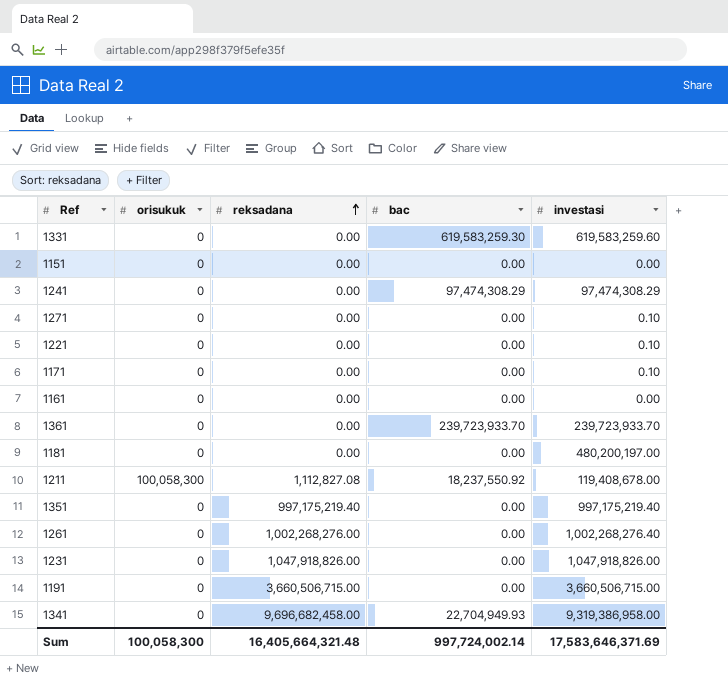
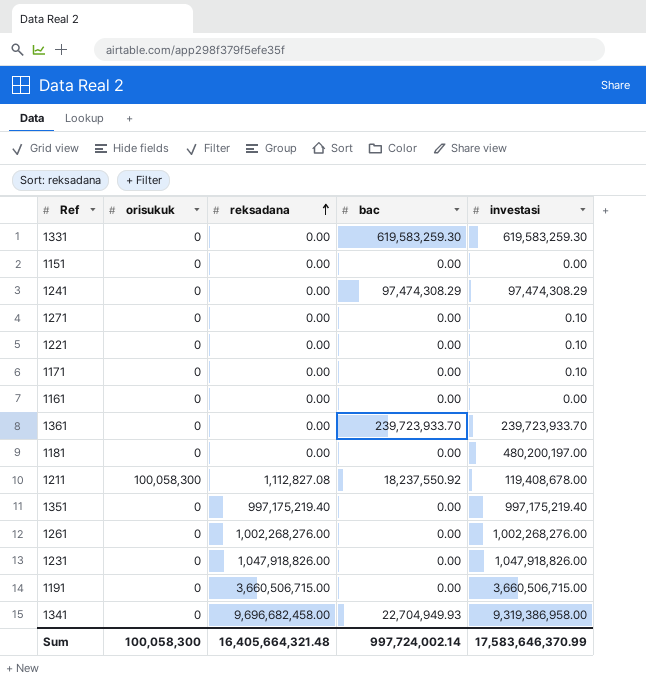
1331 | investasi: 619,583,259.60 -> 619,583,259.30
1261 | investasi: 1,002,268,276.40 -> 1,002,268,276.00
Sum | investasi: 17,583,646,371.69 -> 17,583,646,370.99

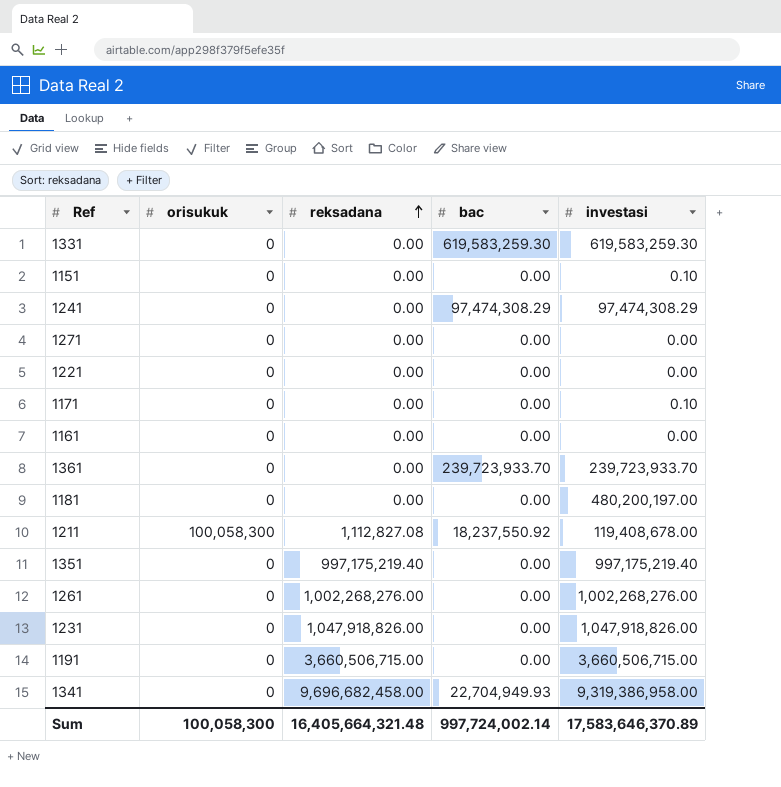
1151 | investasi: 0.00 -> 0.10
1271 | investasi: 0.10 -> 0.00
1221 | investasi: 0.10 -> 0.00
Sum | investasi: 17,583,646,370.99 -> 17,583,646,370.89

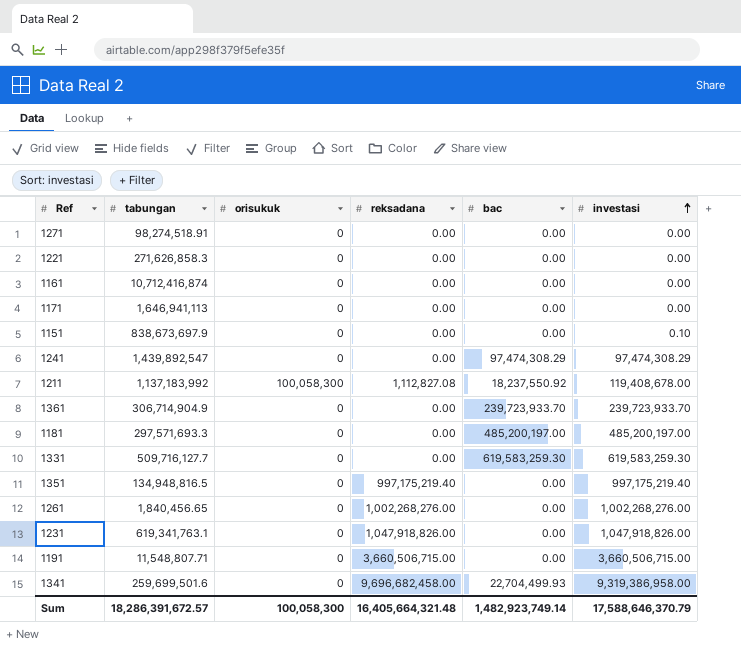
row order: reksadana ascending -> investasi ascending
column tabungan | position: none -> 2
1171 | investasi: 0.10 -> 0.00
1181 | bac: 0.00 -> 485,200,197.00
1181 | investasi: 480,200,197.00 -> 485,200,197.00
1341 | bac: 22,704,949.93 -> 22,704,499.93
Sum | bac: 997,724,002.14 -> 1,482,923,749.14
Sum | investasi: 17,583,646,370.89 -> 17,588,646,370.79

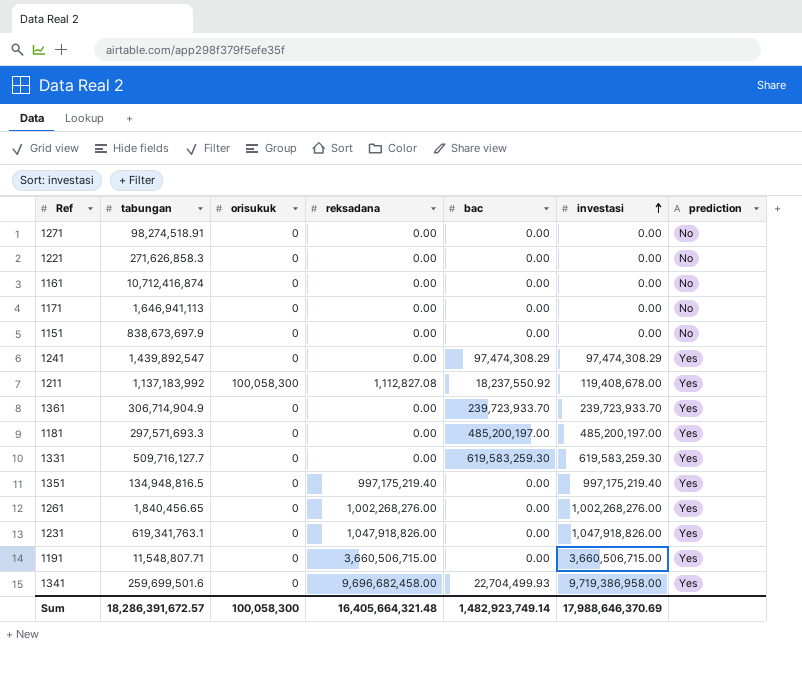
column prediction | position: none -> 7
1151 | investasi: 0.10 -> 0.00
1341 | investasi: 9,319,386,958.00 -> 9,719,386,958.00
Sum | investasi: 17,588,646,370.79 -> 17,988,646,370.69

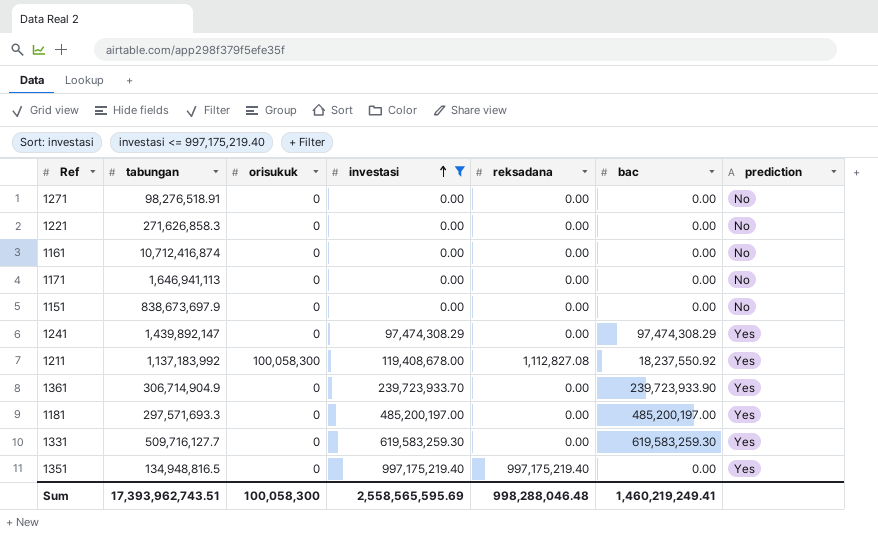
filter: none -> investasi <= 997,175,219.40
column investasi | position: 6 -> 4
1271 | tabungan: 98,274,518.91 -> 98,276,518.91
1241 | tabungan: 1,439,892,547 -> 1,439,892,147
1361 | bac: 239,723,933.70 -> 239,723,933.90
Sum | tabungan: 18,286,391,672.57 -> 17,393,962,743.51
Sum | investasi: 17,988,646,370.69 -> 2,558,565,595.69
Sum | reksadana: 16,405,664,321.48 -> 998,288,046.48
Sum | bac: 1,482,923,749.14 -> 1,460,219,249.41

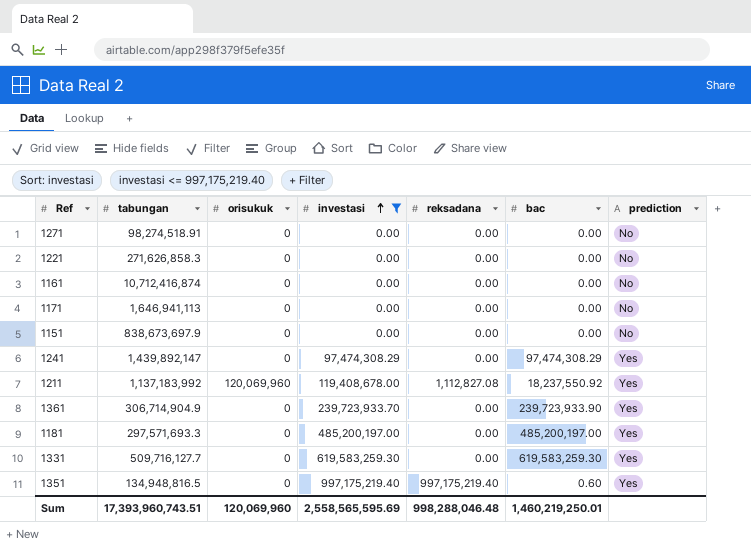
1271 | tabungan: 98,276,518.91 -> 98,274,518.91
1211 | orisukuk: 100,058,300 -> 120,069,960
1351 | bac: 0.00 -> 0.60
Sum | tabungan: 17,393,962,743.51 -> 17,393,960,743.51
Sum | orisukuk: 100,058,300 -> 120,069,960
Sum | bac: 1,460,219,249.41 -> 1,460,219,250.01

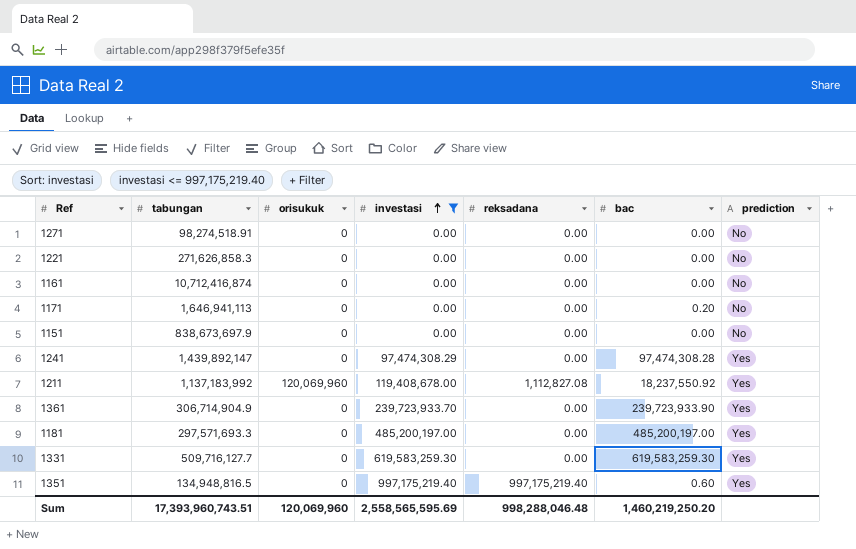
1171 | bac: 0.00 -> 0.20
1241 | bac: 97,474,308.29 -> 97,474,308.28
Sum | bac: 1,460,219,250.01 -> 1,460,219,250.20

